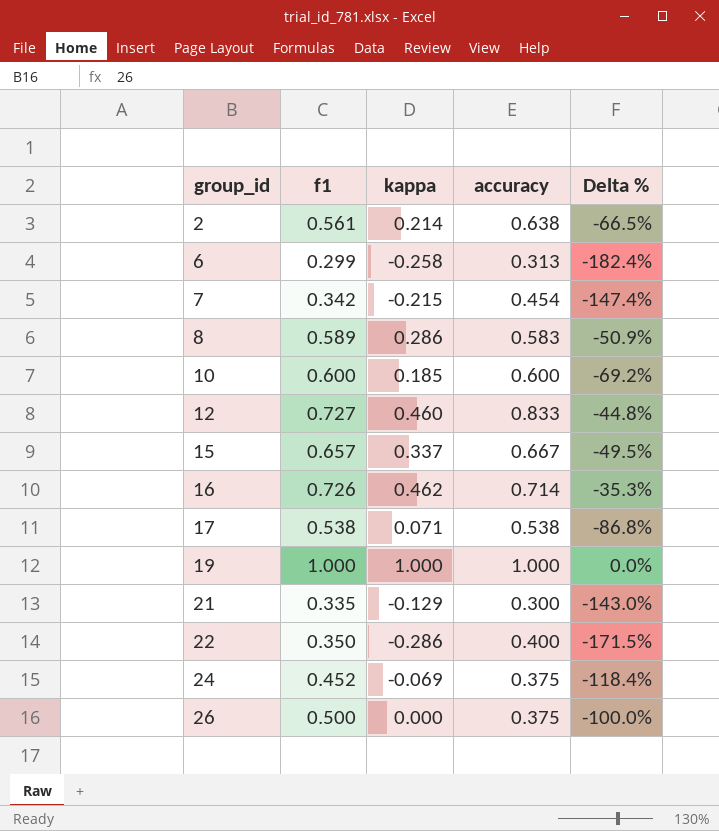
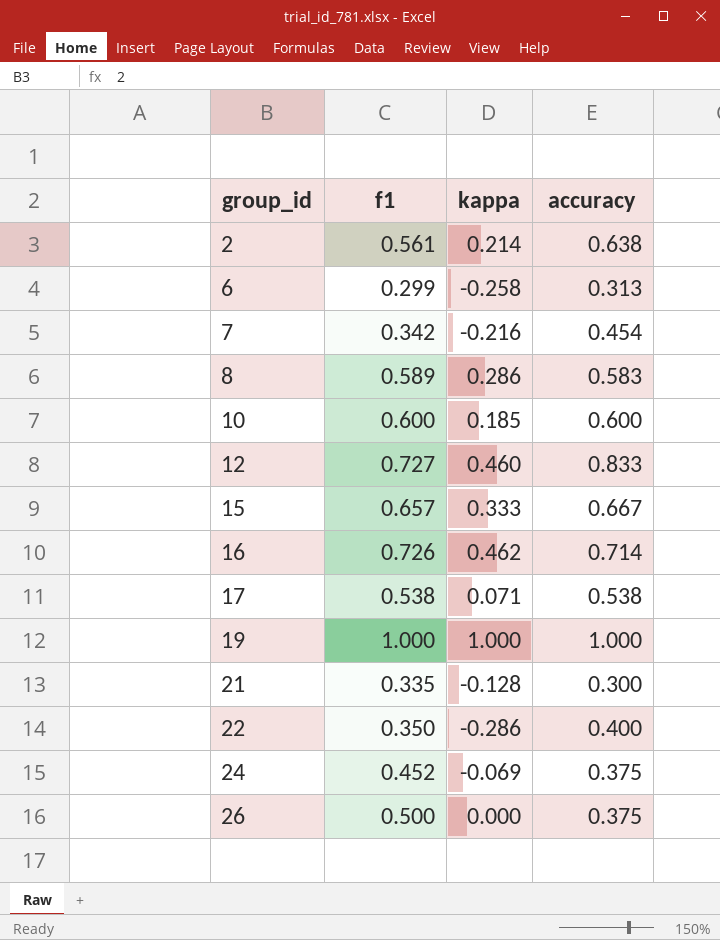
column Delta % | formula: ([kappa] - [accuracy]) / [accuracy] -> none
7 | kappa: -0.215 -> -0.216
15 | kappa: 0.337 -> 0.333
21 | kappa: -0.129 -> -0.128

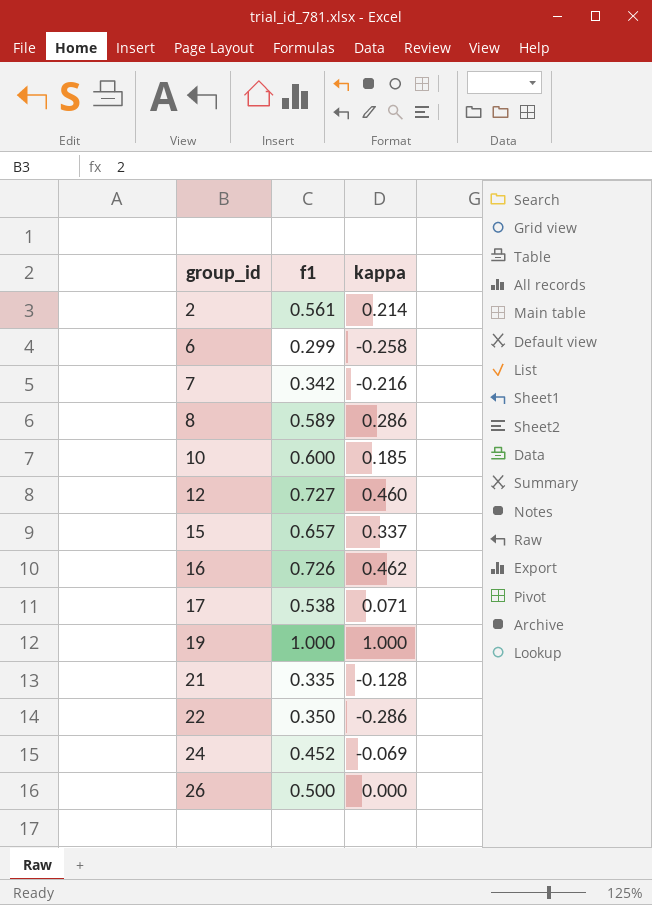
column accuracy | position: 4 -> none
15 | kappa: 0.333 -> 0.337

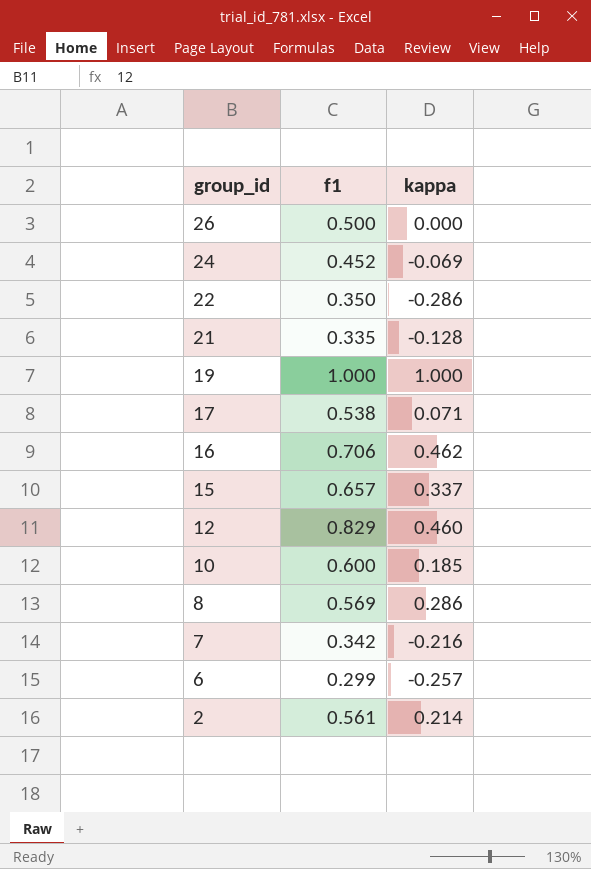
row order: group_id ascending -> group_id descending
16 | f1: 0.726 -> 0.706
12 | f1: 0.727 -> 0.829
8 | f1: 0.589 -> 0.569
6 | kappa: -0.258 -> -0.257

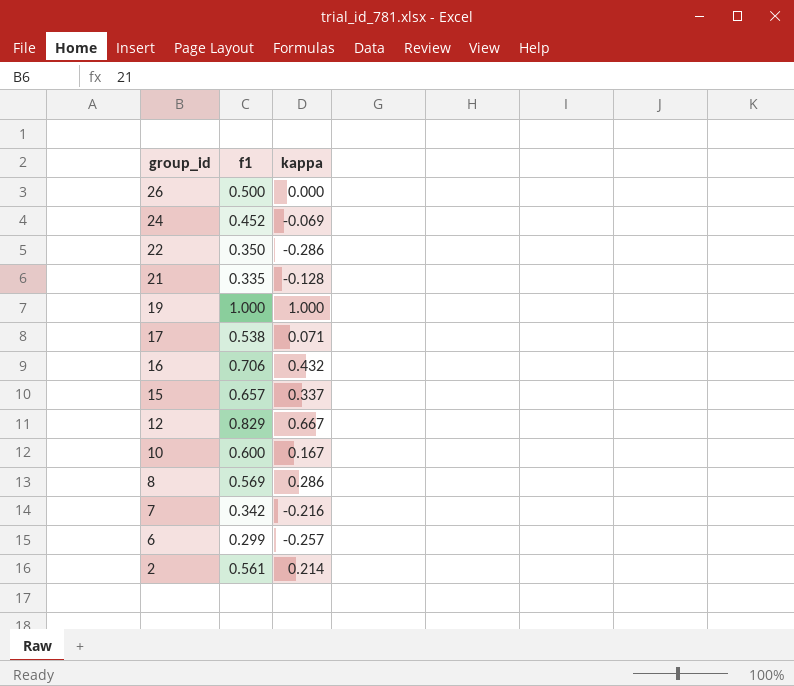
16 | kappa: 0.462 -> 0.432
12 | kappa: 0.460 -> 0.667
10 | kappa: 0.185 -> 0.167

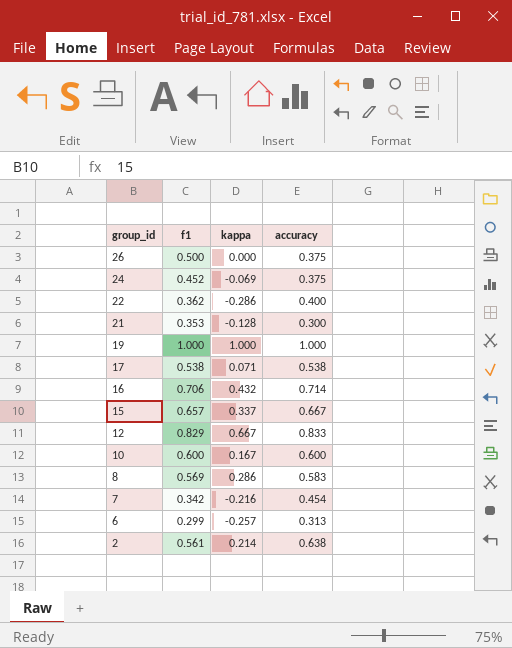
column accuracy | position: none -> 4
22 | f1: 0.350 -> 0.362
21 | f1: 0.335 -> 0.353

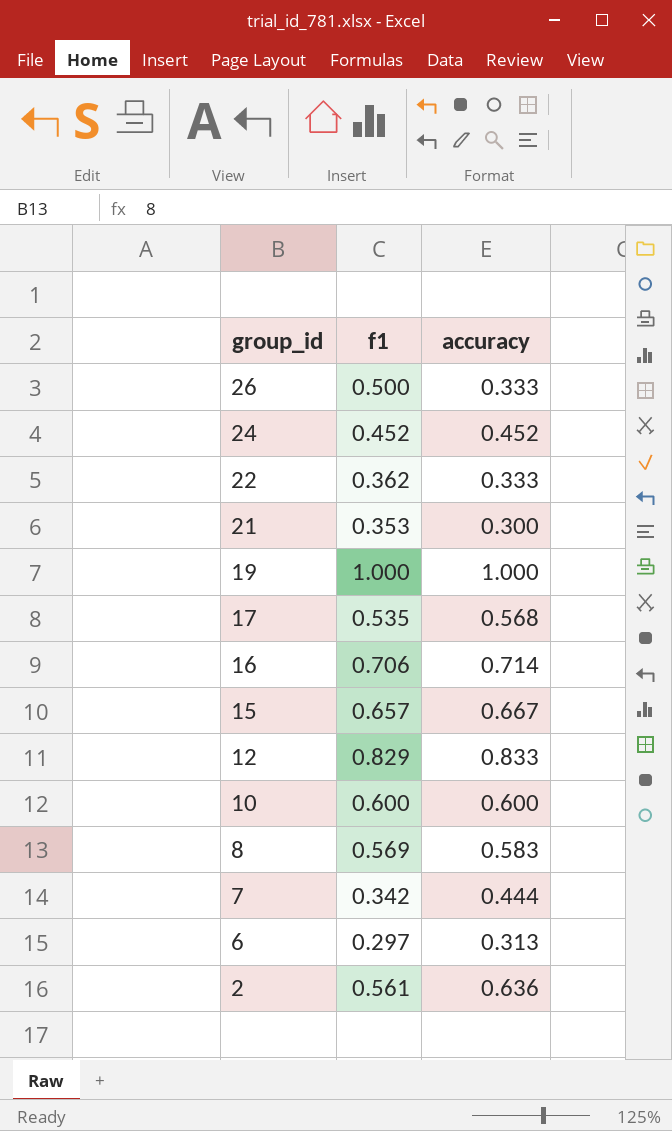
column kappa | position: 3 -> none
26 | accuracy: 0.375 -> 0.333
24 | accuracy: 0.375 -> 0.452
22 | accuracy: 0.400 -> 0.333
17 | f1: 0.538 -> 0.535
17 | accuracy: 0.538 -> 0.568
7 | accuracy: 0.454 -> 0.444
6 | f1: 0.299 -> 0.297
2 | accuracy: 0.638 -> 0.636

